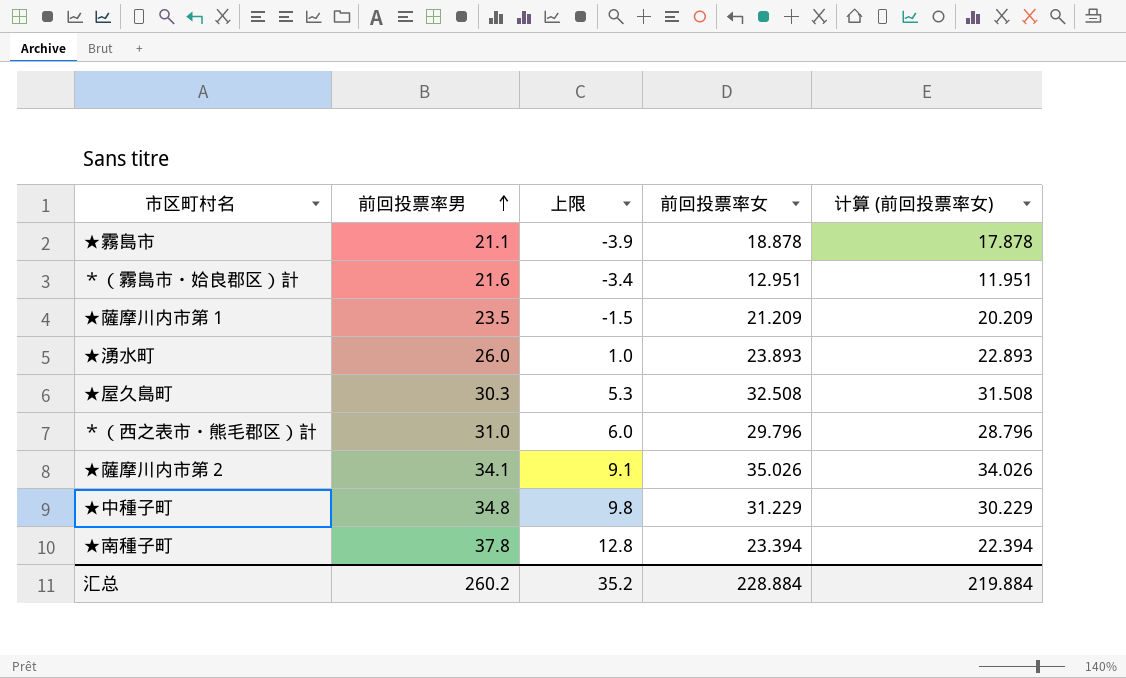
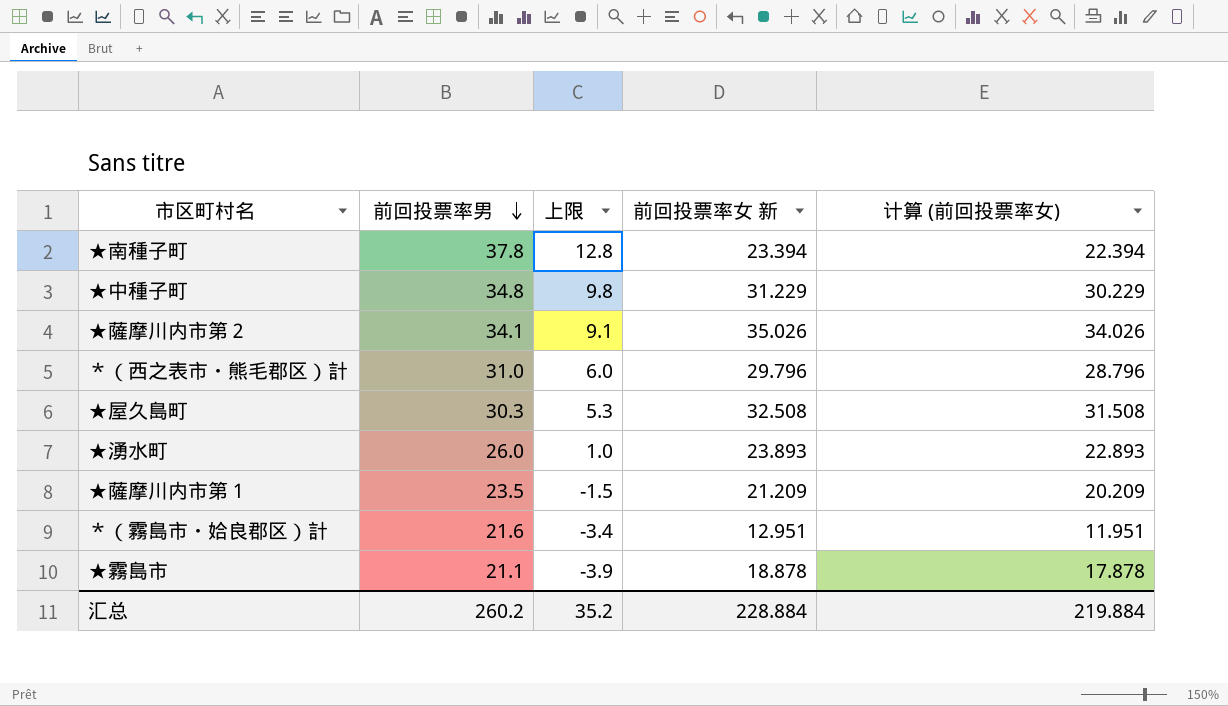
row order: 前回投票率男 ascending -> 前回投票率男 descending
column name: 前回投票率女 -> 前回投票率女 新

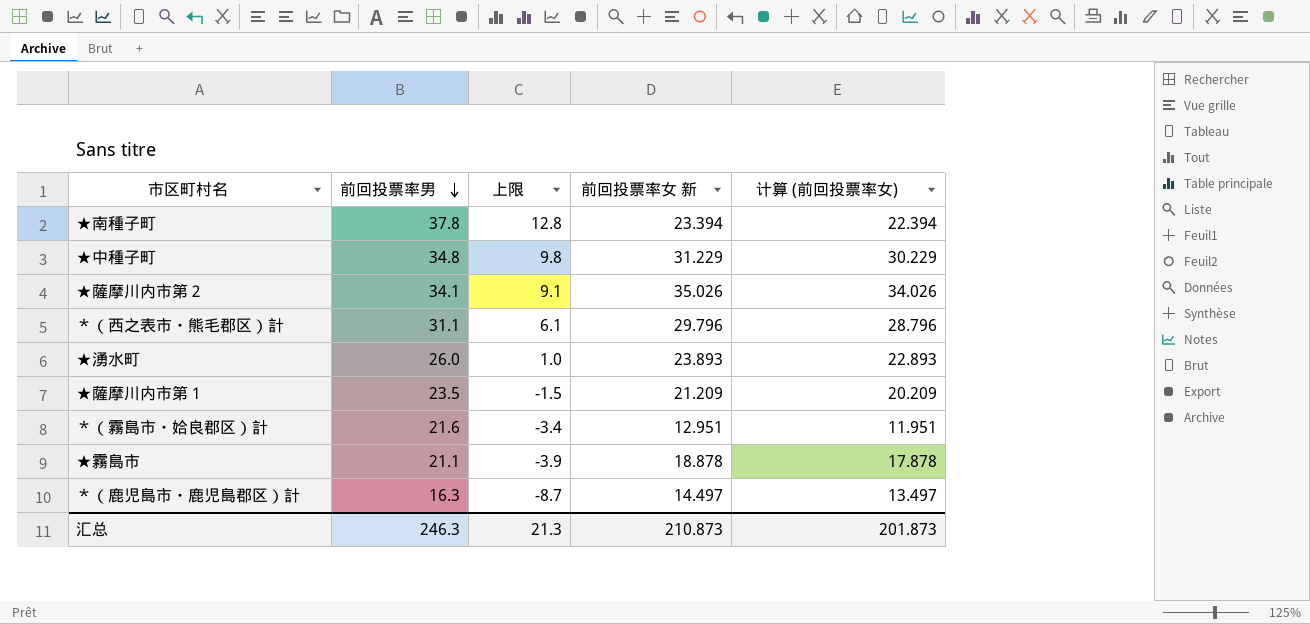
row ★屋久島町: 30.3 | 5.3 | 32.508 | 31.508 -> none
＊（西之表市・熊毛郡区）計 | 前回投票率男: 31.0 -> 31.1
＊（西之表市・熊毛郡区）計 | 上限: 6.0 -> 6.1
row ＊（鹿児島市・鹿児島郡区）計: none -> 16.3 | -8.7 | 14.497 | 13.497
汇总 | 前回投票率男: 260.2 -> 246.3
汇总 | 上限: 35.2 -> 21.3
汇总 | 前回投票率女 新: 228.884 -> 210.873
汇总 | 计算 (前回投票率女): 219.884 -> 201.873

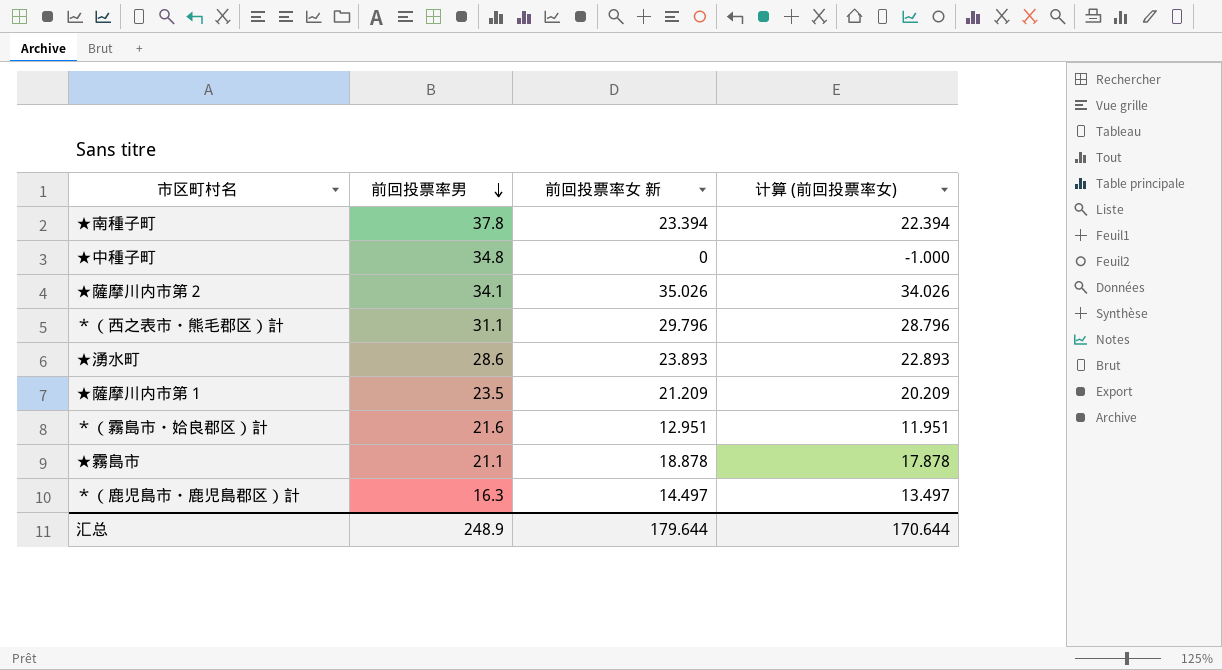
column 上限 | formula: [前回投票率男] - 25 -> none
★中種子町 | 前回投票率女 新: 31.229 -> 0
★中種子町 | 计算 (前回投票率女): 30.229 -> -1.000
★湧水町 | 前回投票率男: 26.0 -> 28.6
汇总 | 前回投票率男: 246.3 -> 248.9
汇总 | 前回投票率女 新: 210.873 -> 179.644
汇总 | 计算 (前回投票率女): 201.873 -> 170.644

